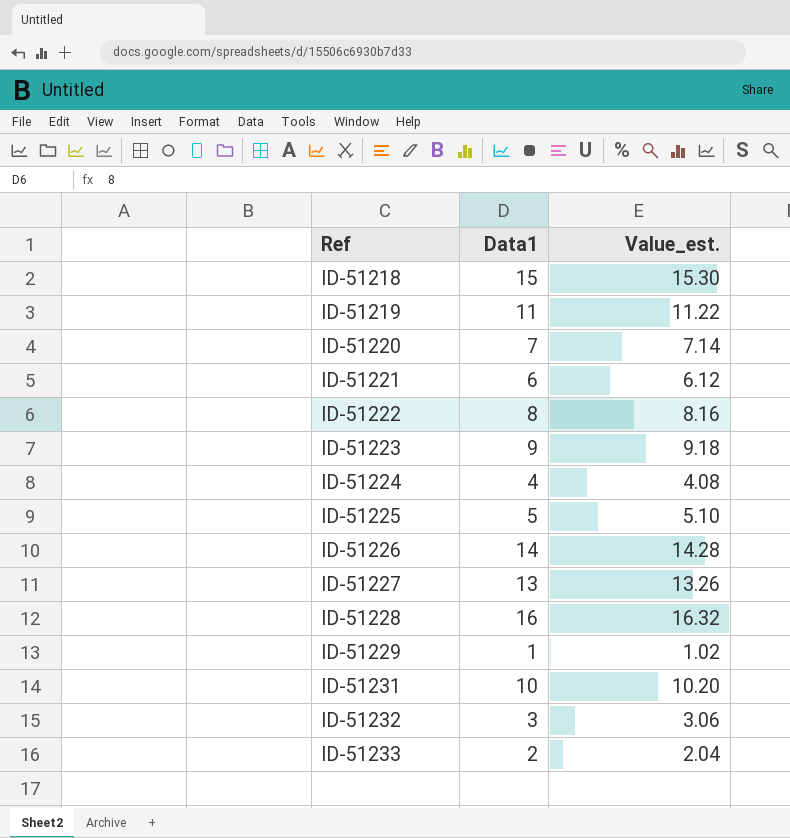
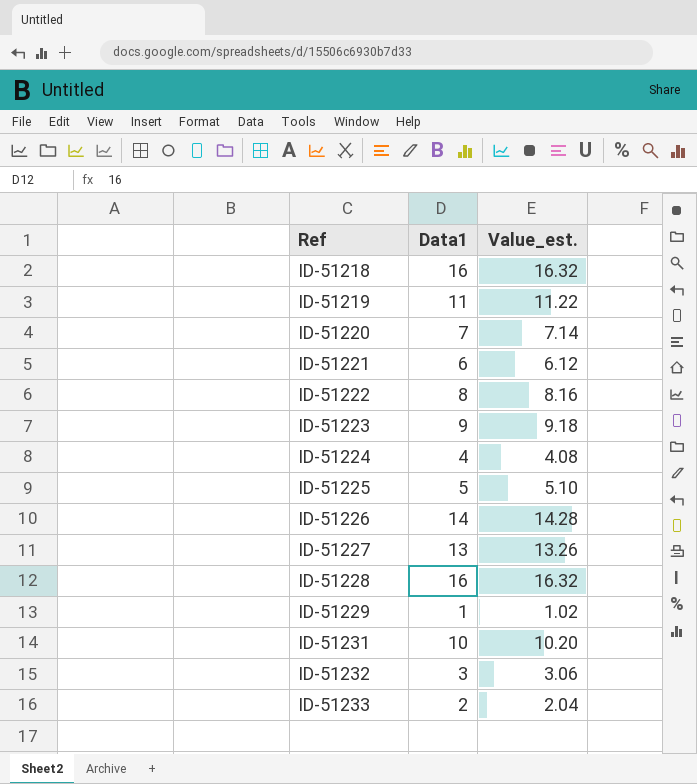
ID-51218 | Data1: 15 -> 16
ID-51218 | Value_est.: 15.30 -> 16.32

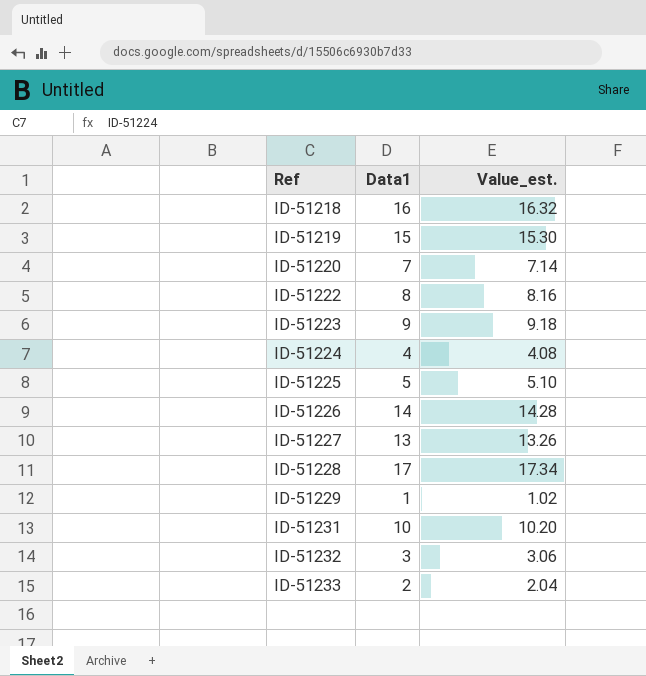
row ID-51221: 6 | 6.12 -> none
ID-51219 | Data1: 11 -> 15
ID-51219 | Value_est.: 11.22 -> 15.30
ID-51228 | Data1: 16 -> 17
ID-51228 | Value_est.: 16.32 -> 17.34

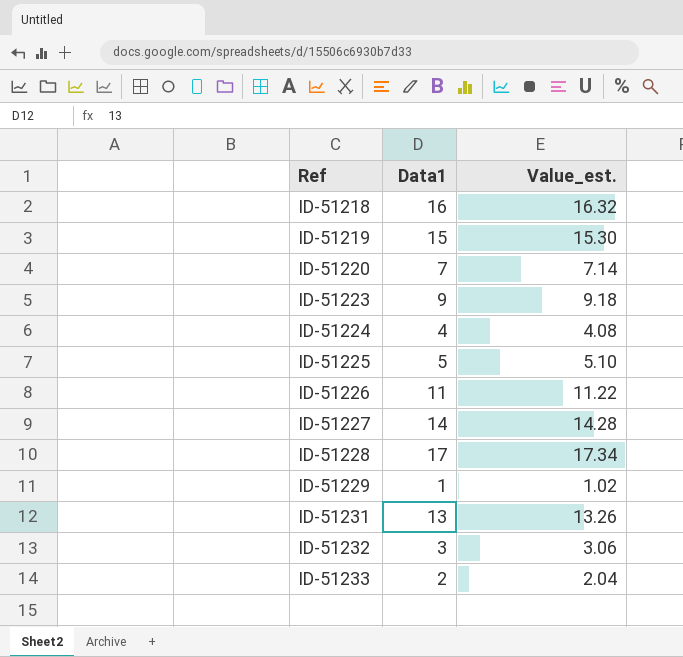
row ID-51222: 8 | 8.16 -> none
ID-51226 | Data1: 14 -> 11
ID-51226 | Value_est.: 14.28 -> 11.22
ID-51227 | Data1: 13 -> 14
ID-51227 | Value_est.: 13.26 -> 14.28
ID-51231 | Data1: 10 -> 13
ID-51231 | Value_est.: 10.20 -> 13.26

